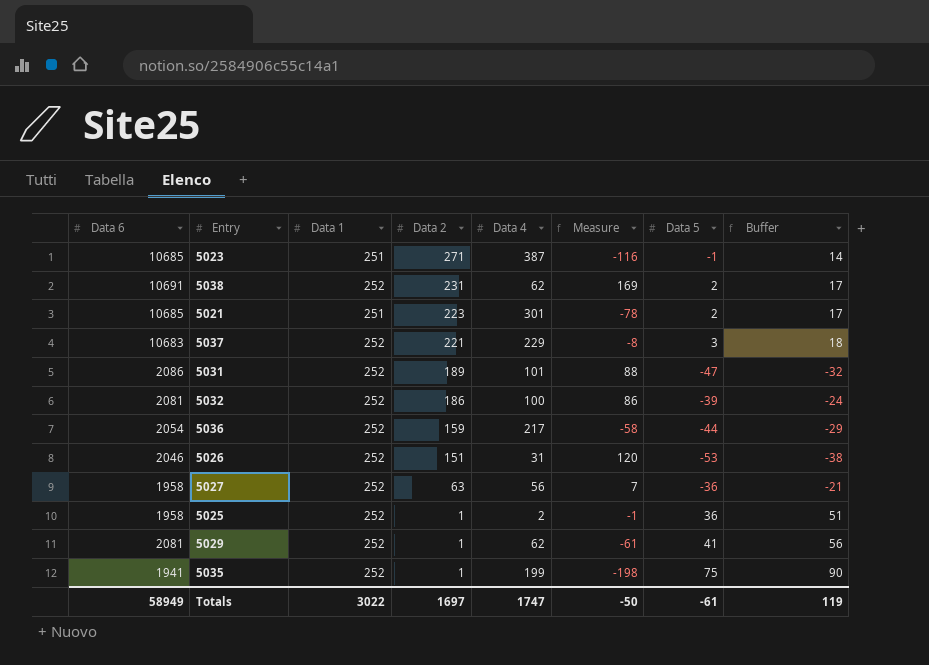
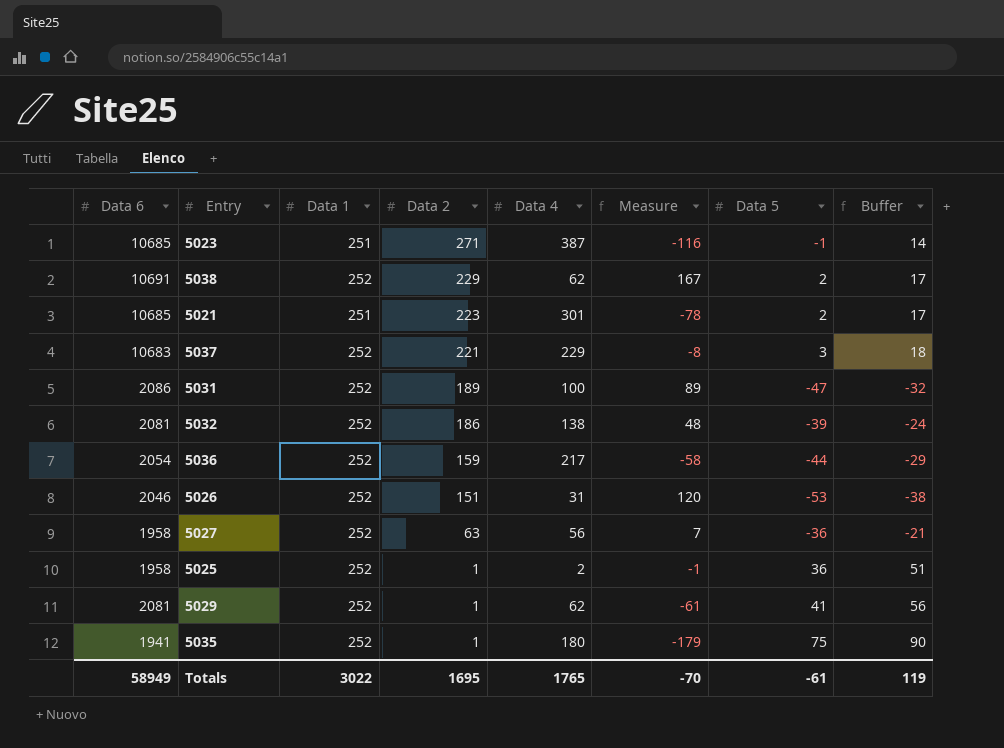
5038 | Data 2: 231 -> 229
5038 | Measure: 169 -> 167
5031 | Data 4: 101 -> 100
5031 | Measure: 88 -> 89
5032 | Data 4: 100 -> 138
5032 | Measure: 86 -> 48
5035 | Data 4: 199 -> 180
5035 | Measure: -198 -> -179
Totals | Data 2: 1697 -> 1695
Totals | Data 4: 1747 -> 1765
Totals | Measure: -50 -> -70

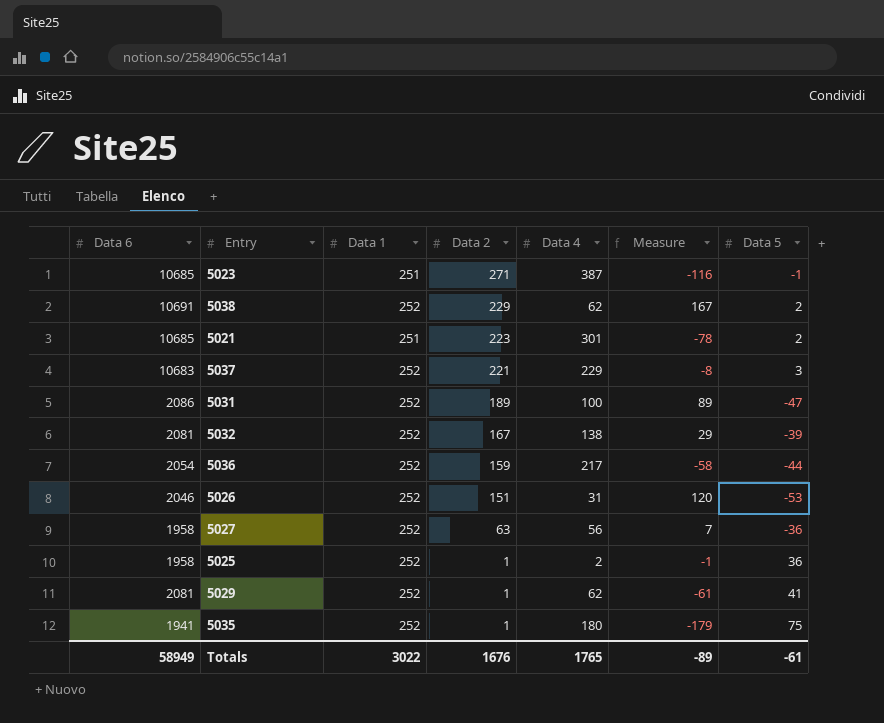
column Buffer | formula: [Data 5] + 15 -> none
5032 | Data 2: 186 -> 167
5032 | Measure: 48 -> 29
Totals | Data 2: 1695 -> 1676
Totals | Measure: -70 -> -89

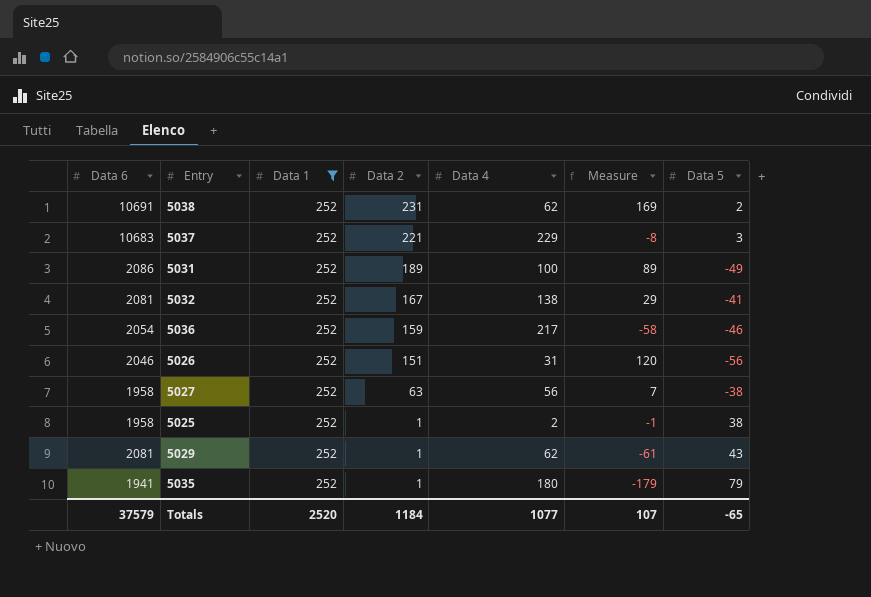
filter: none -> Data 1 = 252
5038 | Data 2: 229 -> 231
5038 | Measure: 167 -> 169
5031 | Data 5: -47 -> -49
5032 | Data 5: -39 -> -41
5036 | Data 5: -44 -> -46
5026 | Data 5: -53 -> -56
5027 | Data 5: -36 -> -38
5025 | Data 5: 36 -> 38
5029 | Data 5: 41 -> 43
5035 | Data 5: 75 -> 79
Totals | Data 6: 58949 -> 37579
Totals | Data 1: 3022 -> 2520
Totals | Data 2: 1676 -> 1184
Totals | Data 4: 1765 -> 1077
Totals | Measure: -89 -> 107
Totals | Data 5: -61 -> -65

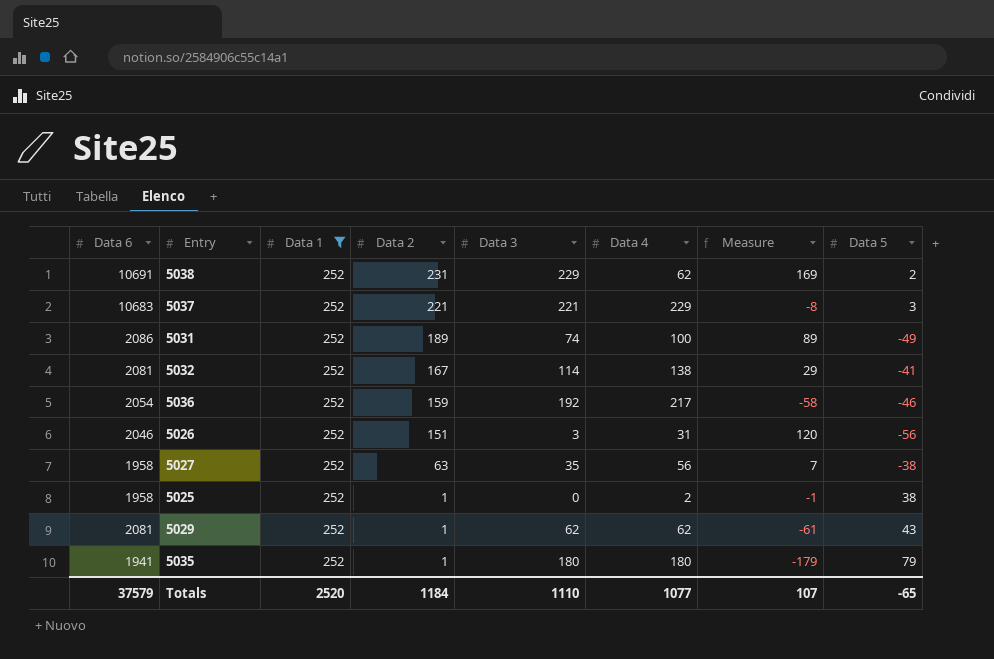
column Data 3 | position: none -> 5

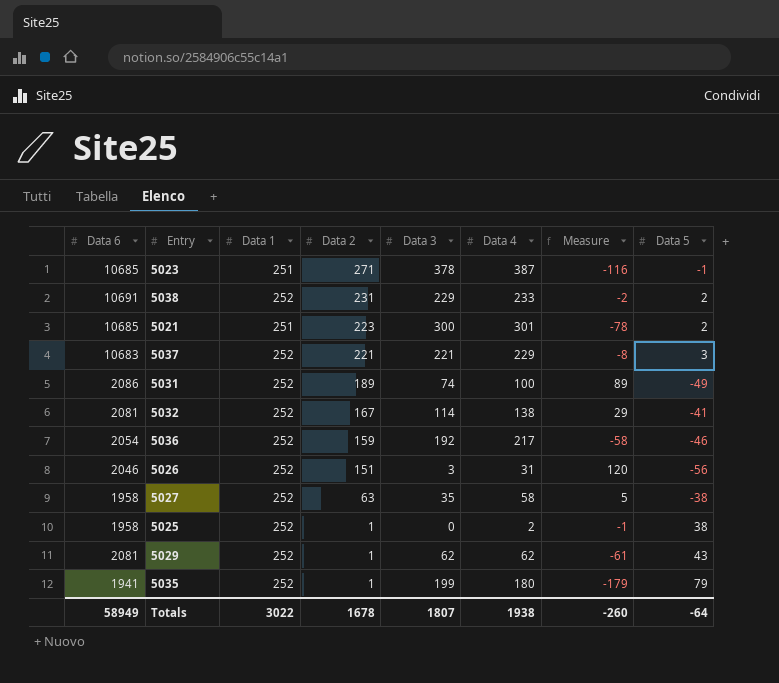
filter: Data 1 = 252 -> none
5038 | Data 4: 62 -> 233
5038 | Measure: 169 -> -2
5027 | Data 4: 56 -> 58
5027 | Measure: 7 -> 5
5035 | Data 3: 180 -> 199
Totals | Data 6: 37579 -> 58949
Totals | Data 1: 2520 -> 3022
Totals | Data 2: 1184 -> 1678
Totals | Data 3: 1110 -> 1807
Totals | Data 4: 1077 -> 1938
Totals | Measure: 107 -> -260
Totals | Data 5: -65 -> -64

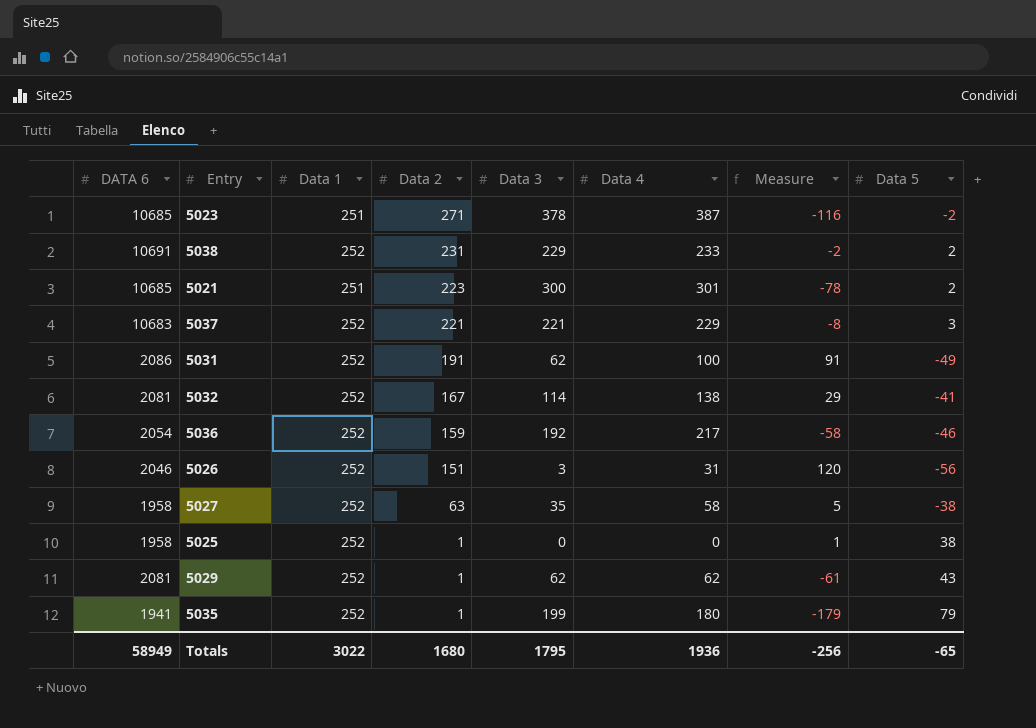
column name: Data 6 -> DATA 6
5023 | Data 5: -1 -> -2
5031 | Data 2: 189 -> 191
5031 | Data 3: 74 -> 62
5031 | Measure: 89 -> 91
5025 | Data 4: 2 -> 0
5025 | Measure: -1 -> 1
Totals | Data 2: 1678 -> 1680
Totals | Data 3: 1807 -> 1795
Totals | Data 4: 1938 -> 1936
Totals | Measure: -260 -> -256
Totals | Data 5: -64 -> -65

